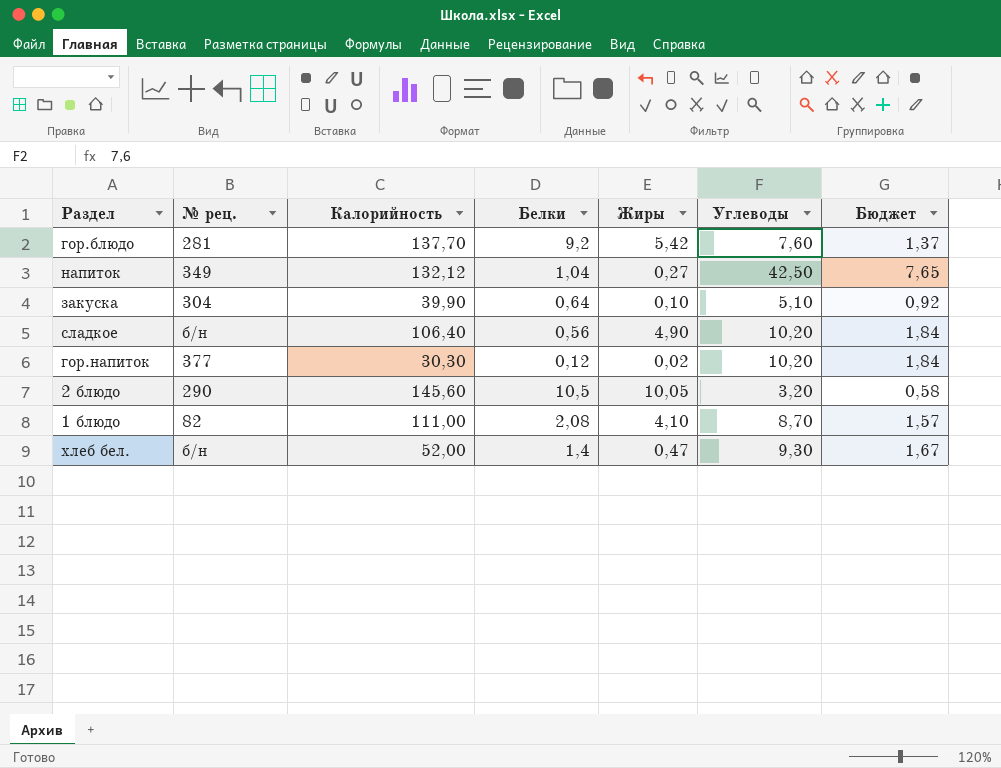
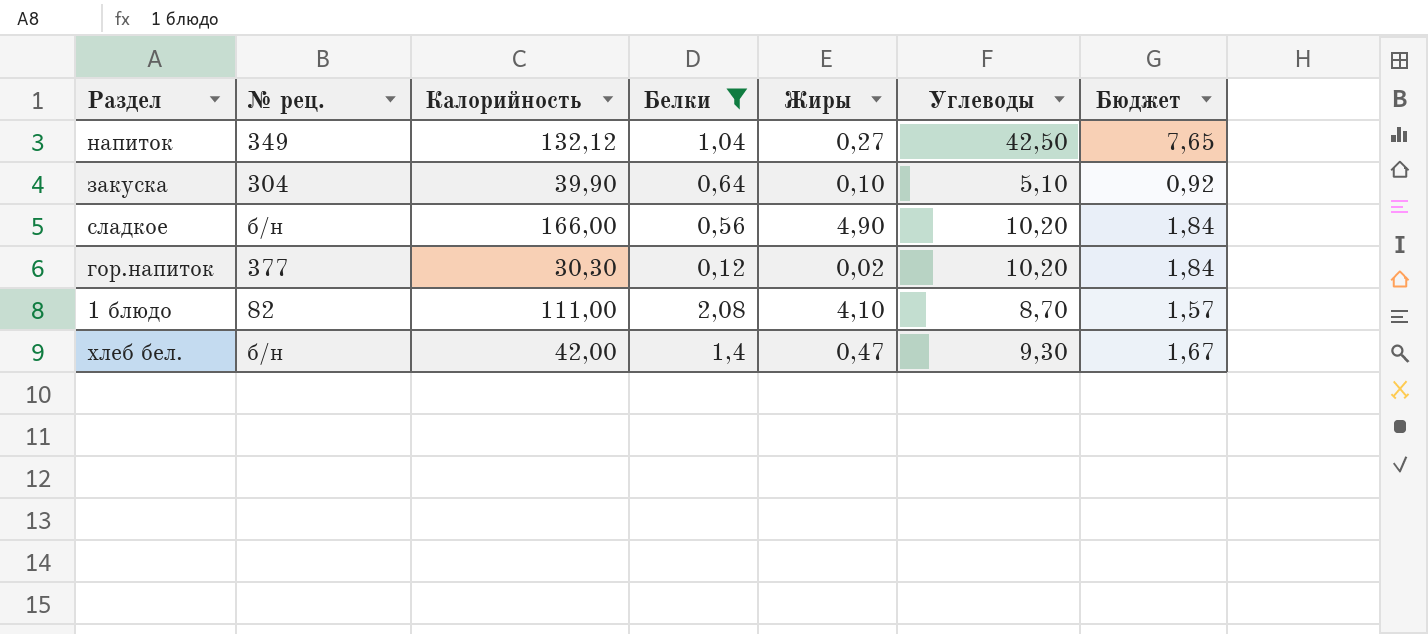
filter: none -> Белки <= 2,08
сладкое | Калорийность: 106,40 -> 166,00
хлеб бел. | Калорийность: 52,00 -> 42,00

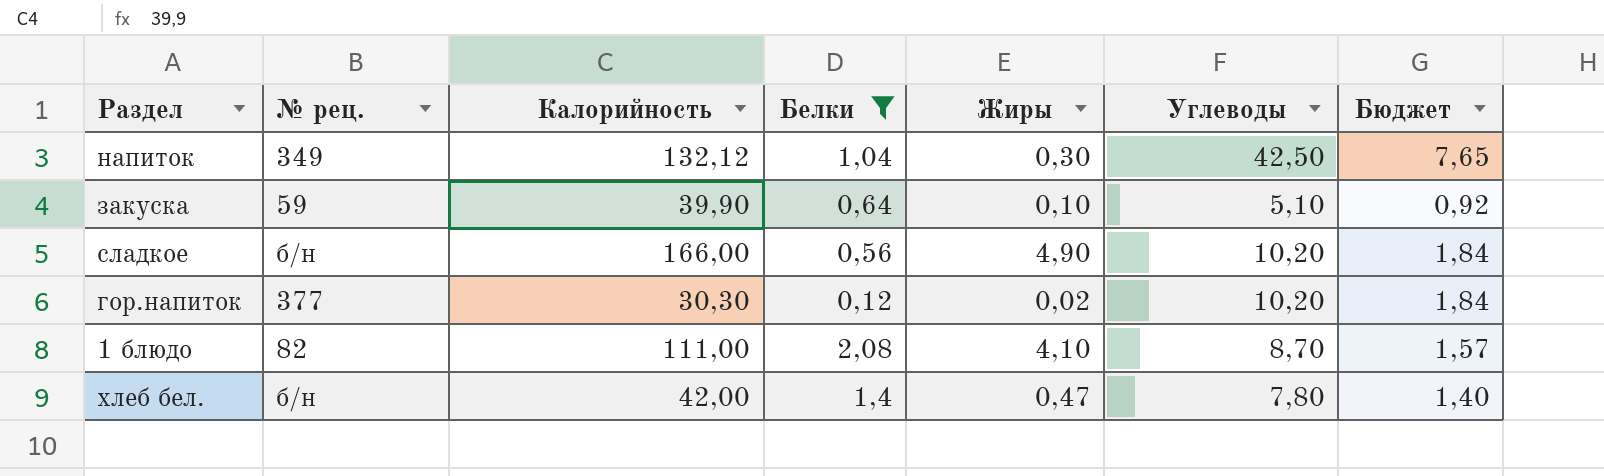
напиток | Жиры: 0,27 -> 0,30
закуска | № рец.: 304 -> 59
хлеб бел. | Углеводы: 9,30 -> 7,80
хлеб бел. | Бюджет: 1,67 -> 1,40

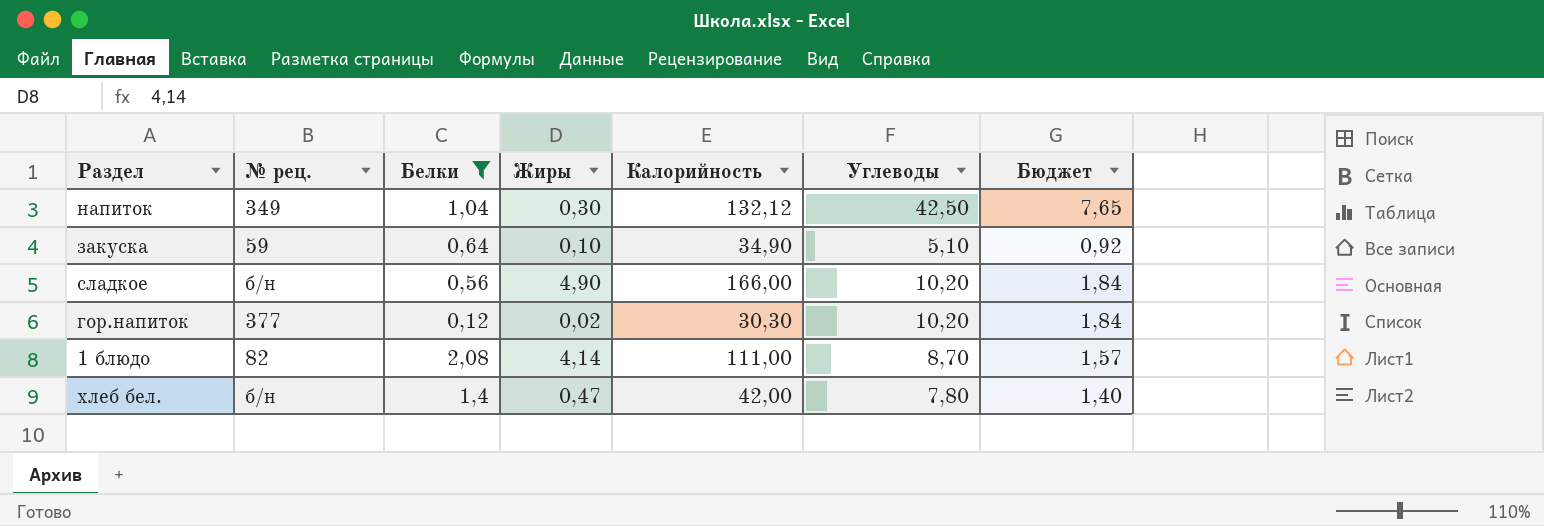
column Калорийность | position: 3 -> 5
закуска | Калорийность: 39,90 -> 34,90
1 блюдо | Жиры: 4,10 -> 4,14

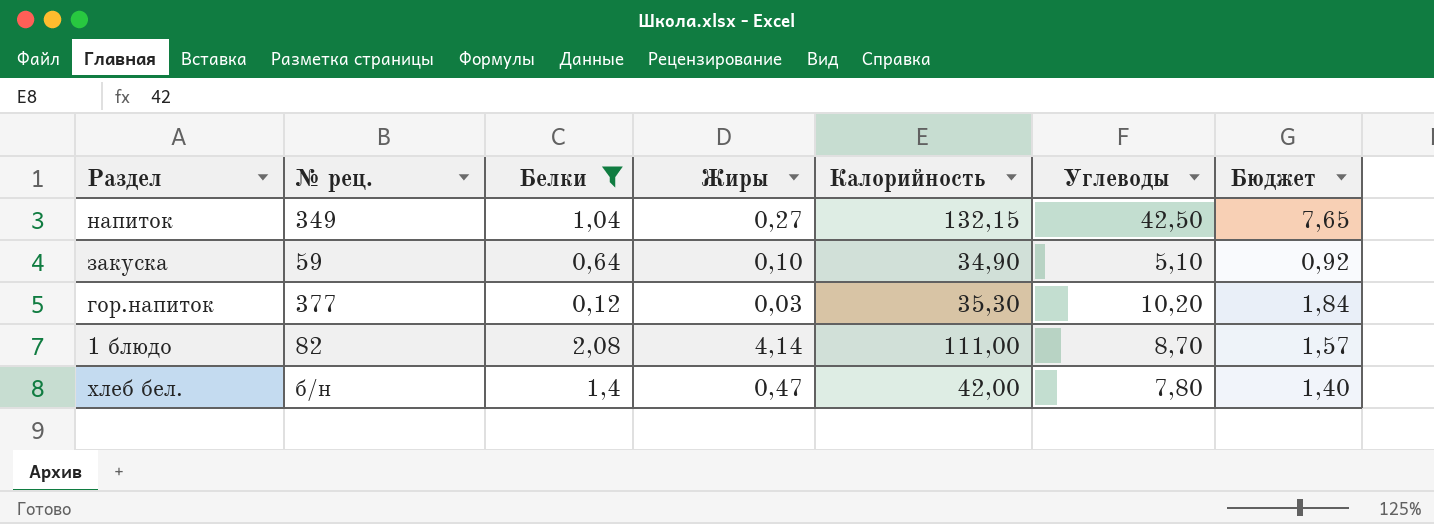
row сладкое: б/н | 0,56 | 4,90 | 166,00 | 10,20 | 1,84 -> none
напиток | Жиры: 0,30 -> 0,27
напиток | Калорийность: 132,12 -> 132,15
гор.напиток | Жиры: 0,02 -> 0,03
гор.напиток | Калорийность: 30,30 -> 35,30

